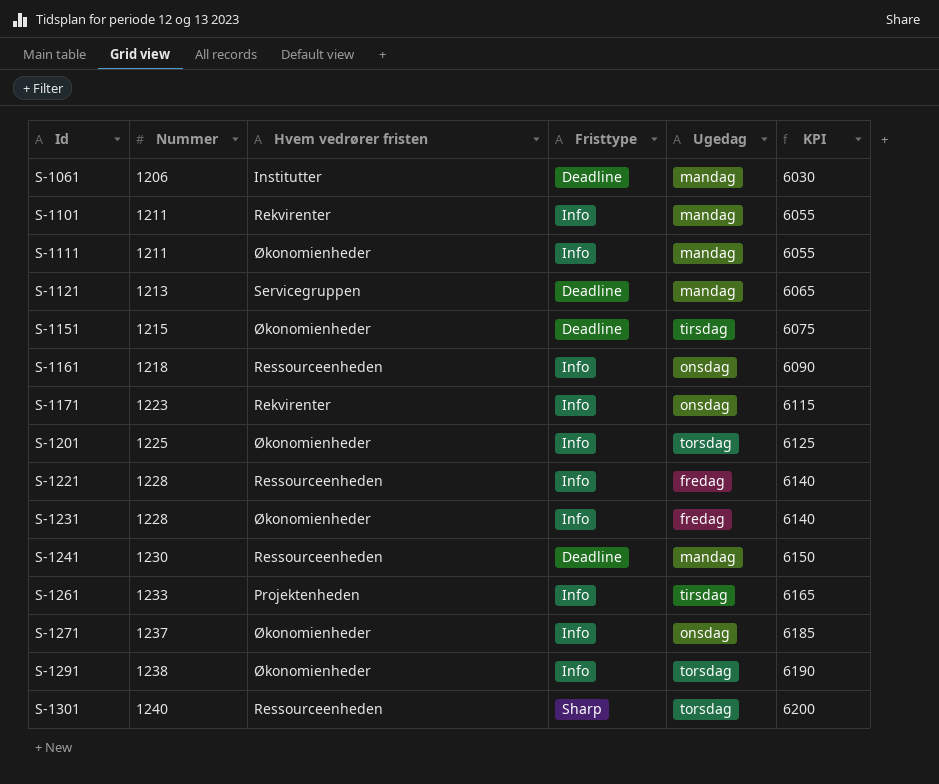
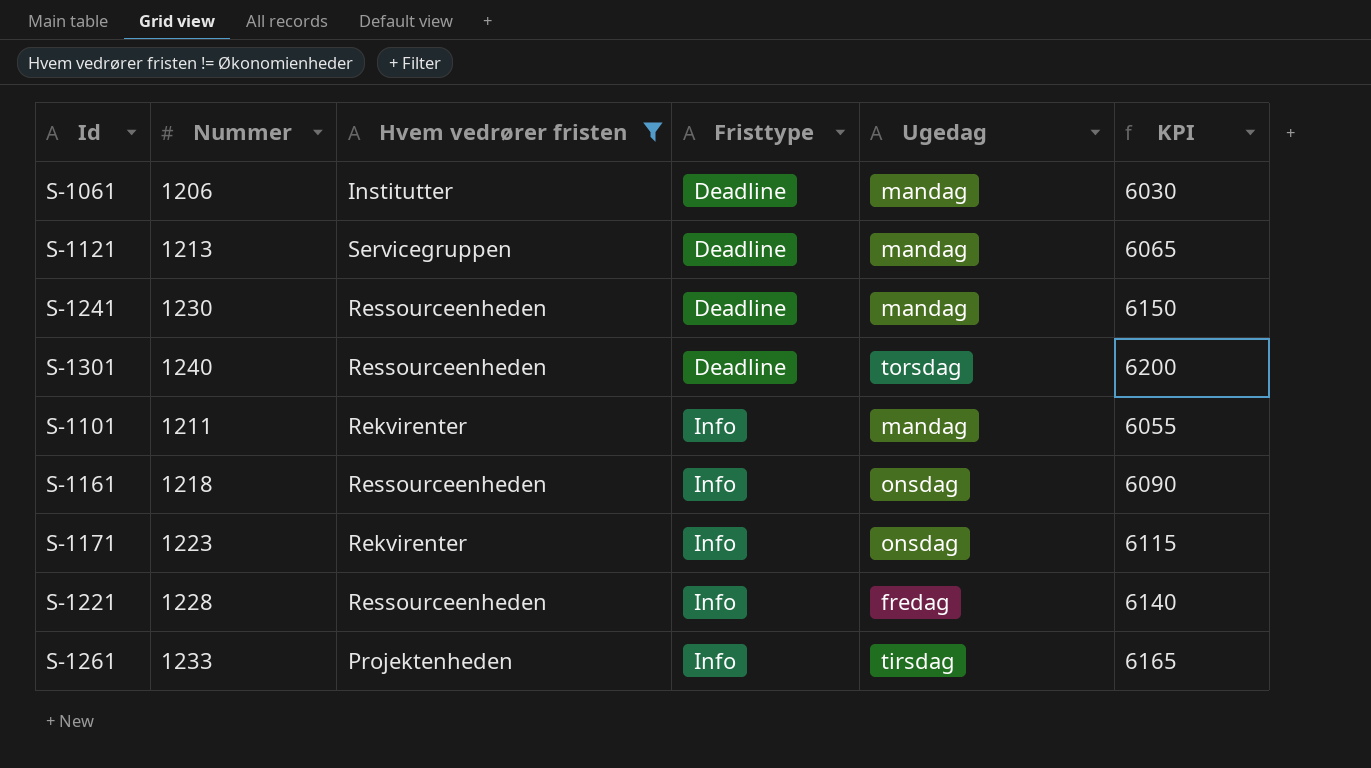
filter: none -> Hvem vedrører fristen != Økonomienheder
row order: Id ascending -> Fristtype ascending
S-1301 | Fristtype: Sharp -> Deadline

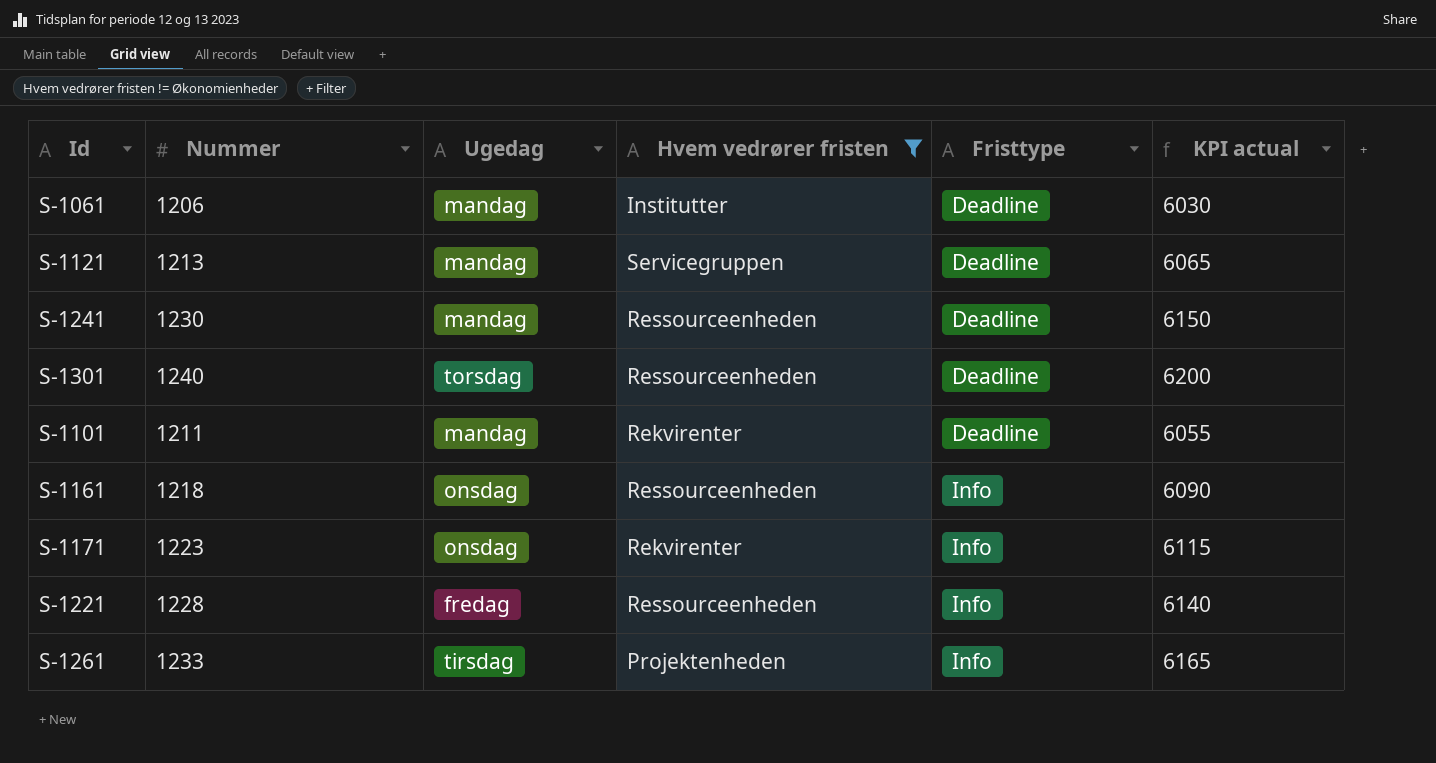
column Ugedag | position: 5 -> 3
column name: KPI -> KPI actual
S-1101 | Fristtype: Info -> Deadline

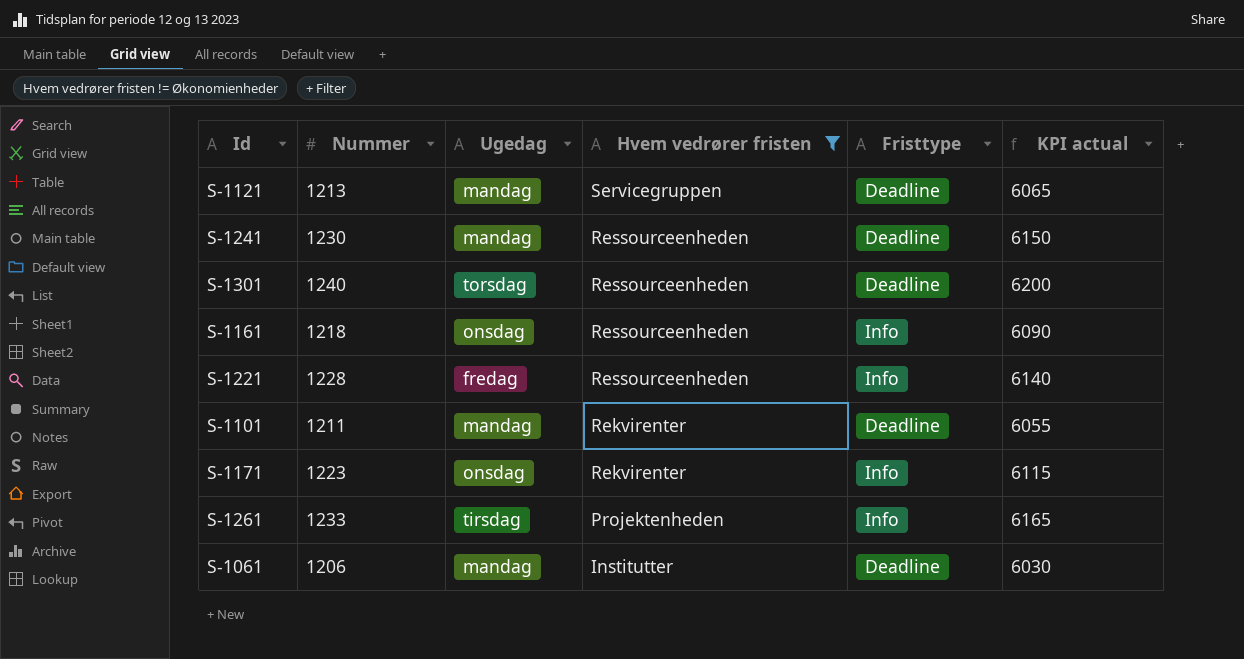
row order: Fristtype ascending -> Hvem vedrører fristen descending

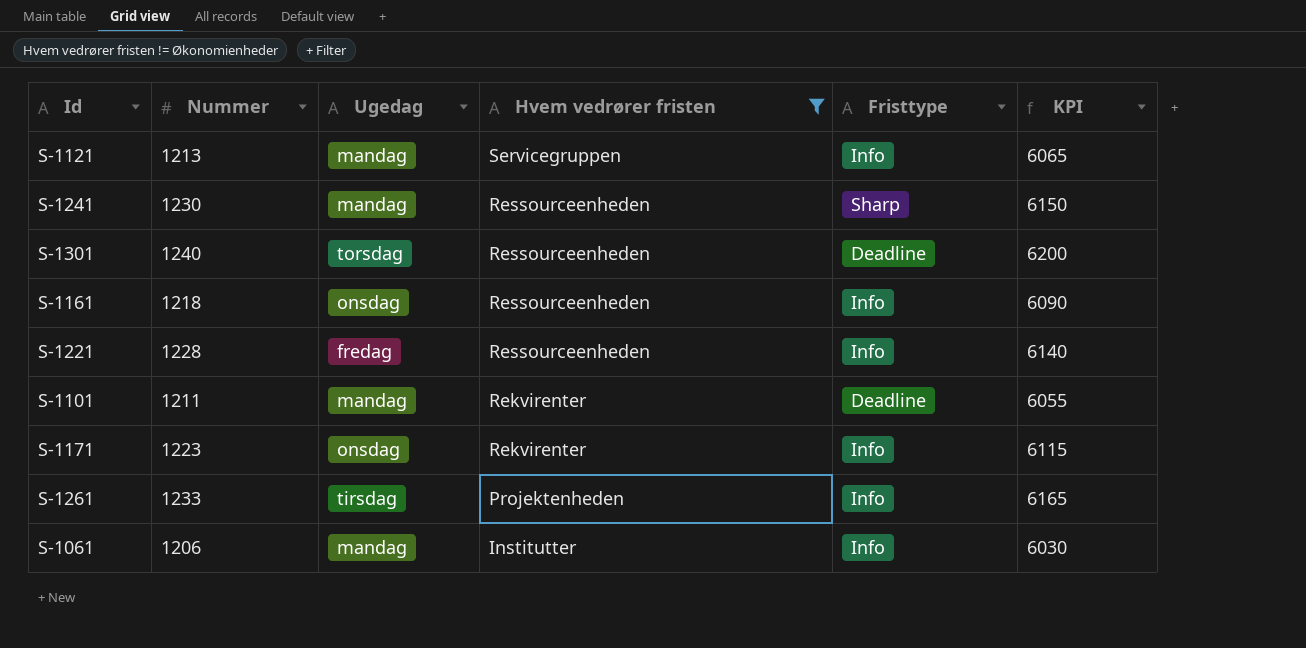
column name: KPI actual -> KPI
S-1121 | Fristtype: Deadline -> Info
S-1241 | Fristtype: Deadline -> Sharp
S-1061 | Fristtype: Deadline -> Info

